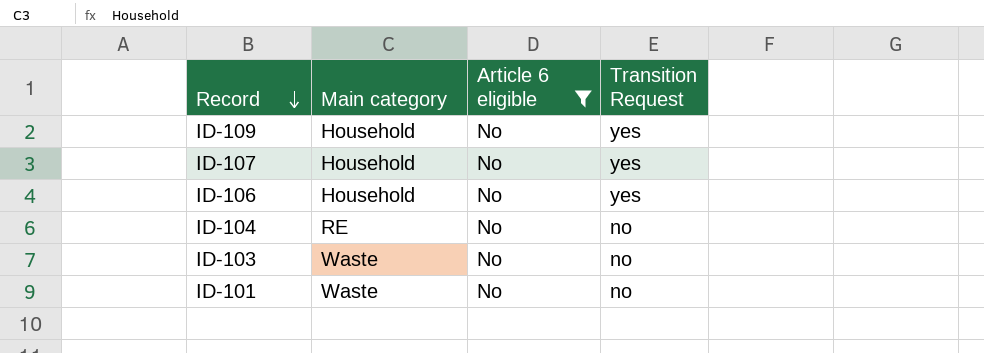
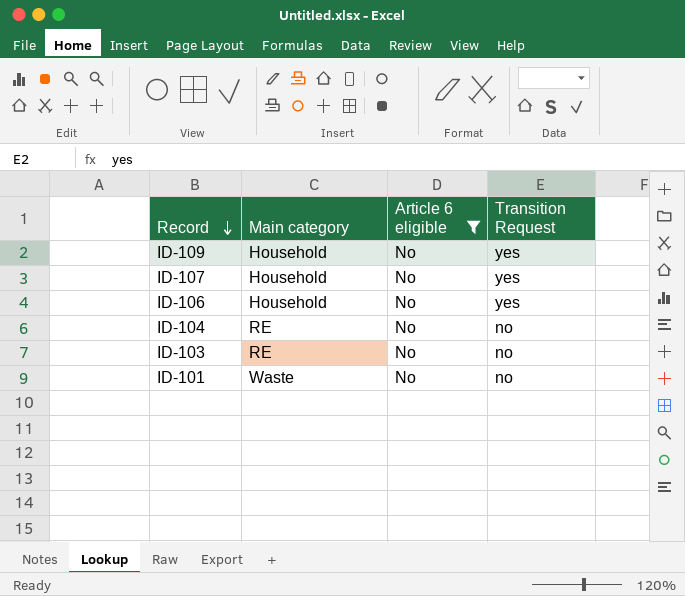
ID-103 | Main category: Waste -> RE

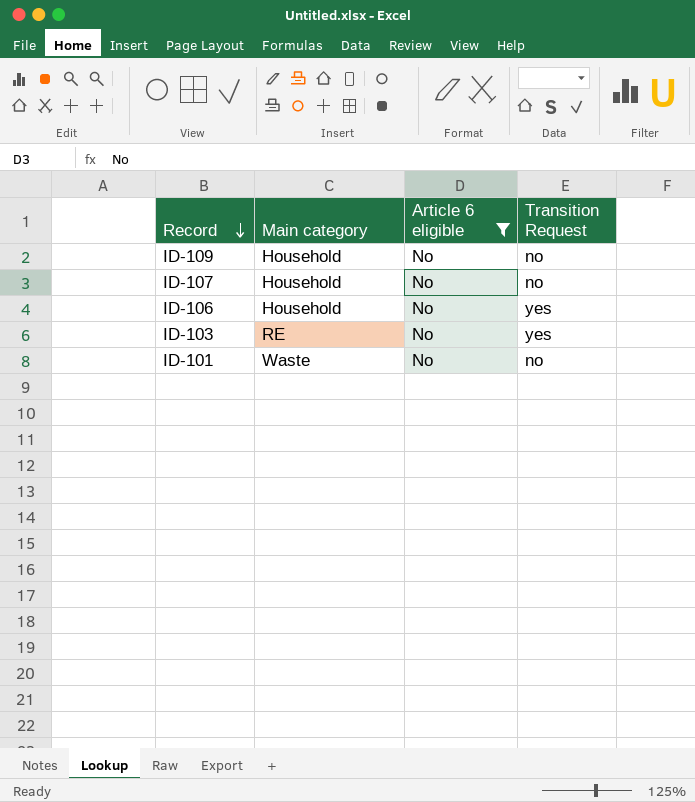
row ID-104: RE | No | no -> none
ID-109 | Transition Request: yes -> no
ID-107 | Transition Request: yes -> no
ID-103 | Transition Request: no -> yes

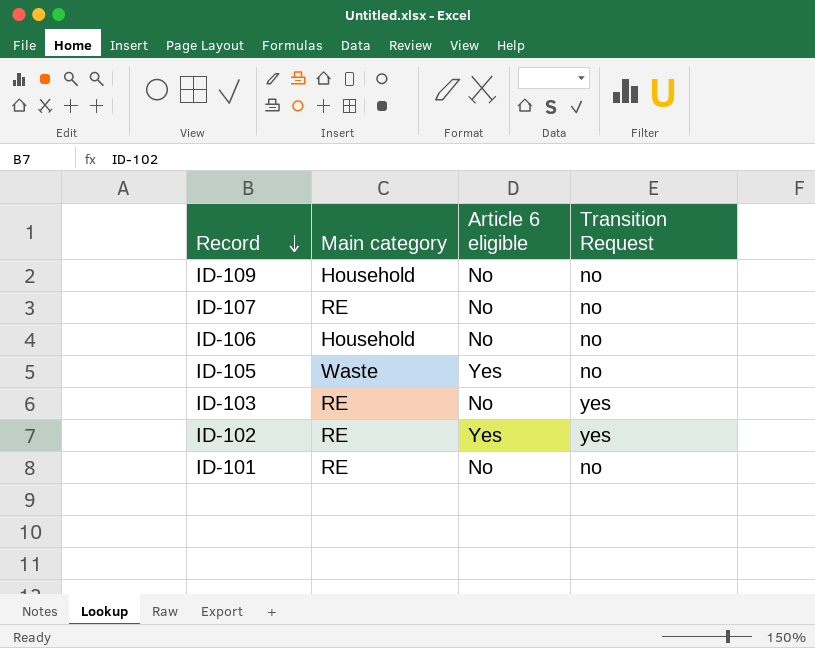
filter: Article 6 eligible = No -> none
ID-107 | Main category: Household -> RE
ID-106 | Transition Request: yes -> no
ID-101 | Main category: Waste -> RE

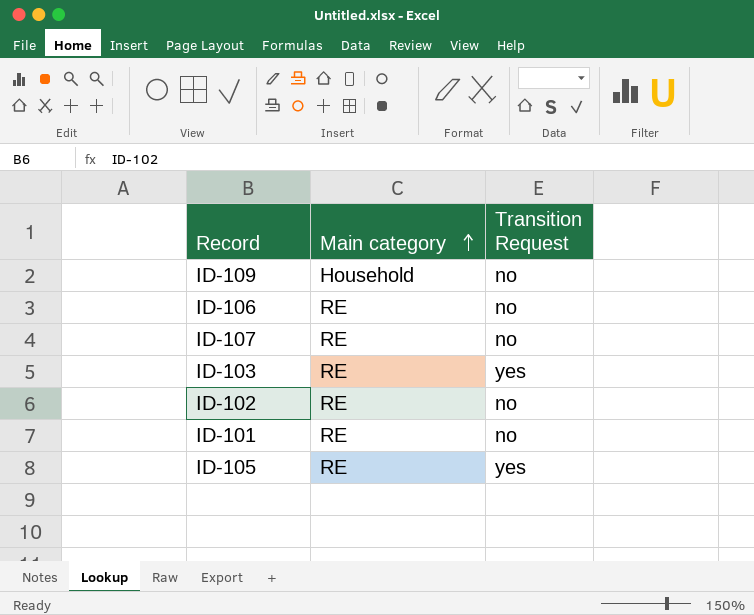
row order: Record descending -> Main category ascending
column Article 6 eligible | position: 3 -> none
ID-106 | Main category: Household -> RE
ID-102 | Transition Request: yes -> no
ID-105 | Main category: Waste -> RE
ID-105 | Transition Request: no -> yes

